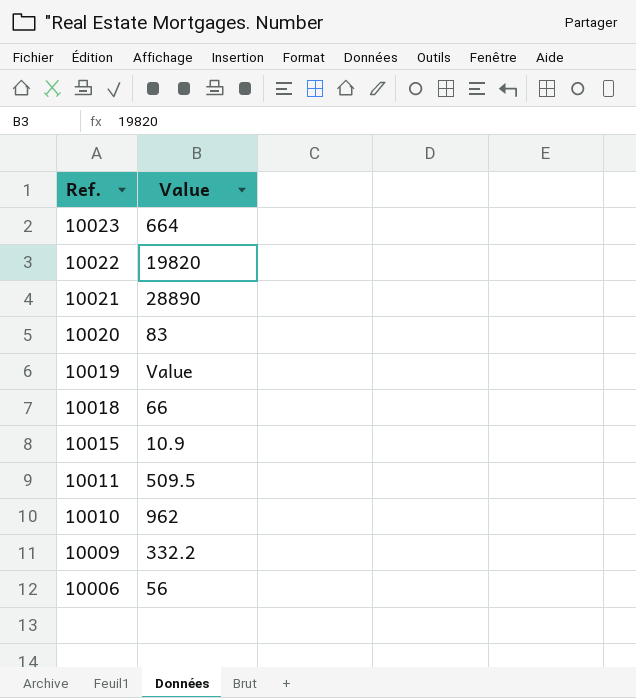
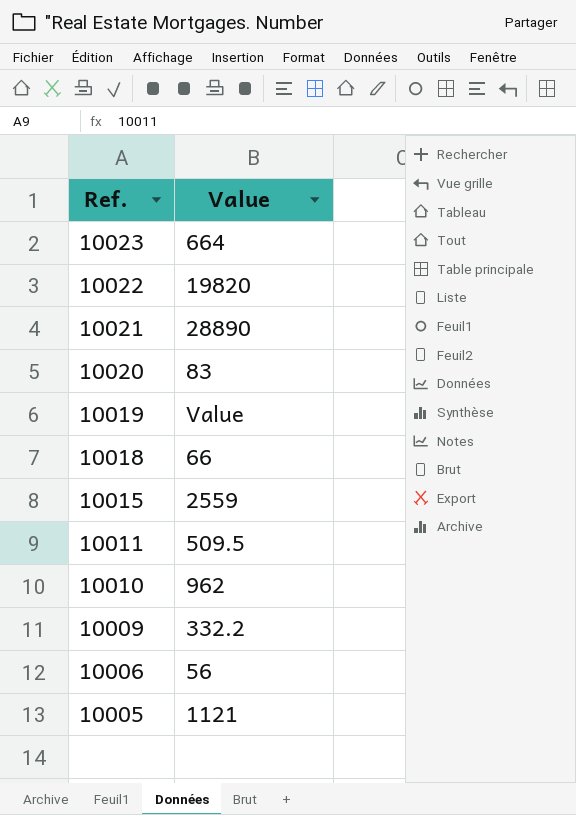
10015 | Value: 10.9 -> 2559
row 10005: none -> 1121

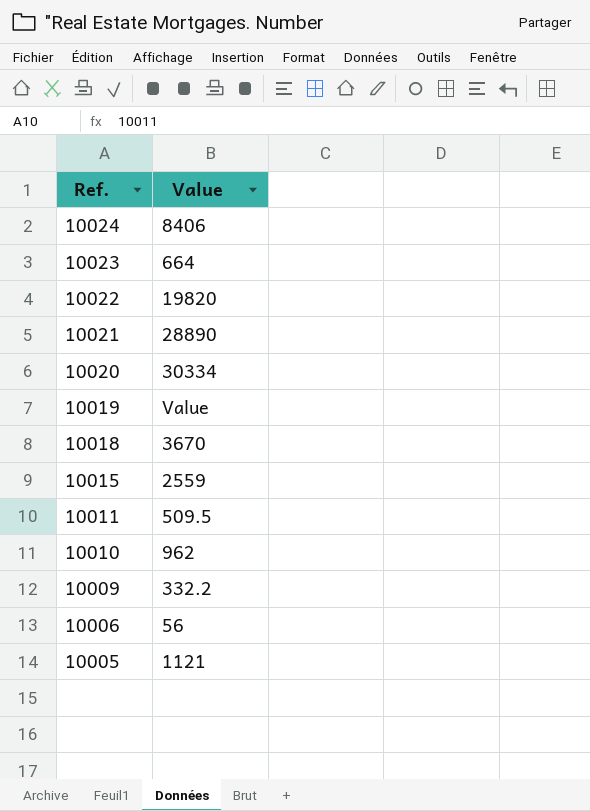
row 10024: none -> 8406
10020 | Value: 83 -> 30334
10018 | Value: 66 -> 3670

